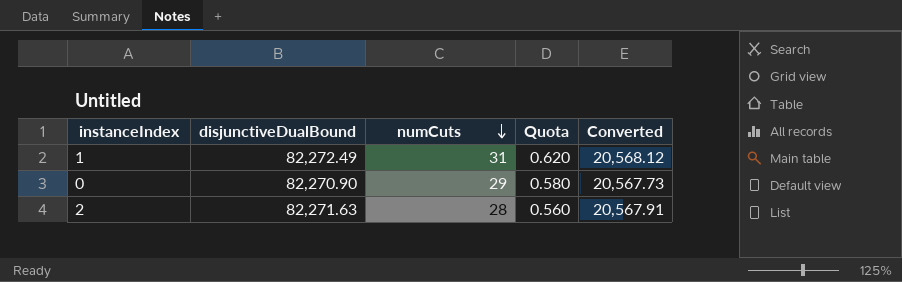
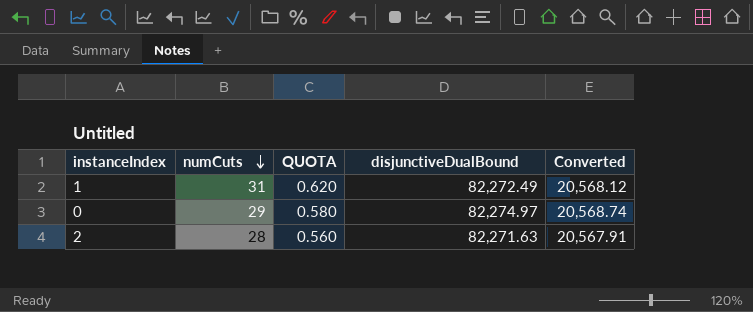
column name: Quota -> QUOTA
column disjunctiveDualBound | position: 2 -> 4
0 | disjunctiveDualBound: 82,270.90 -> 82,274.97
0 | Converted: 20,567.73 -> 20,568.74

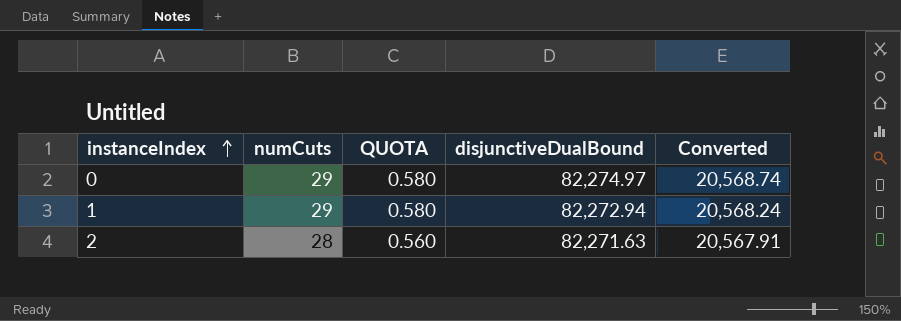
row order: numCuts descending -> instanceIndex ascending
1 | numCuts: 31 -> 29
1 | QUOTA: 0.620 -> 0.580
1 | disjunctiveDualBound: 82,272.49 -> 82,272.94
1 | Converted: 20,568.12 -> 20,568.24

